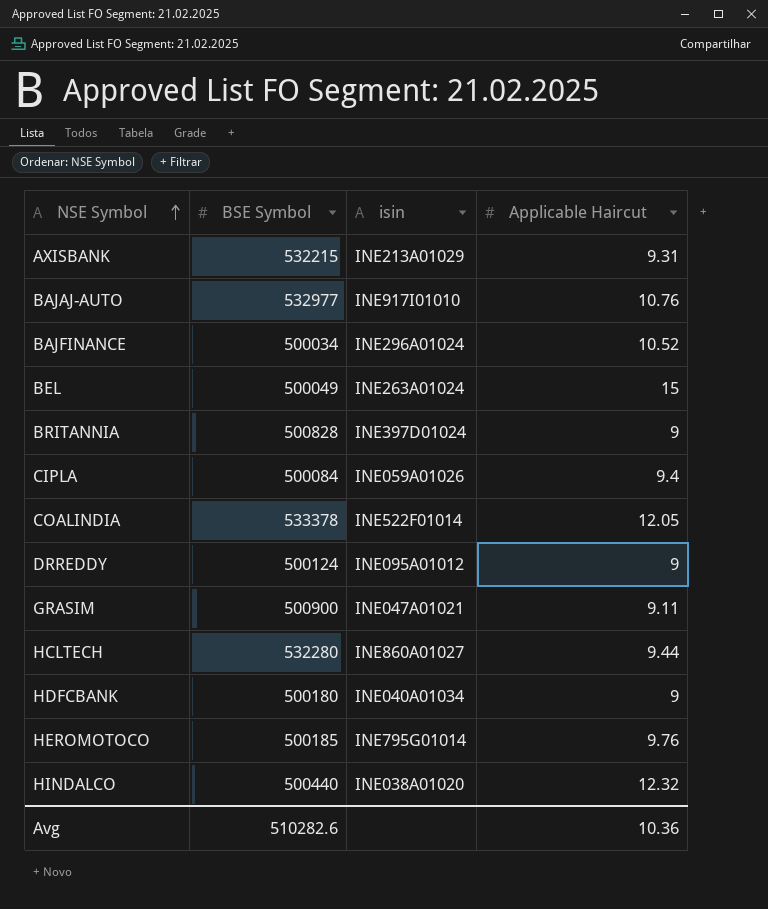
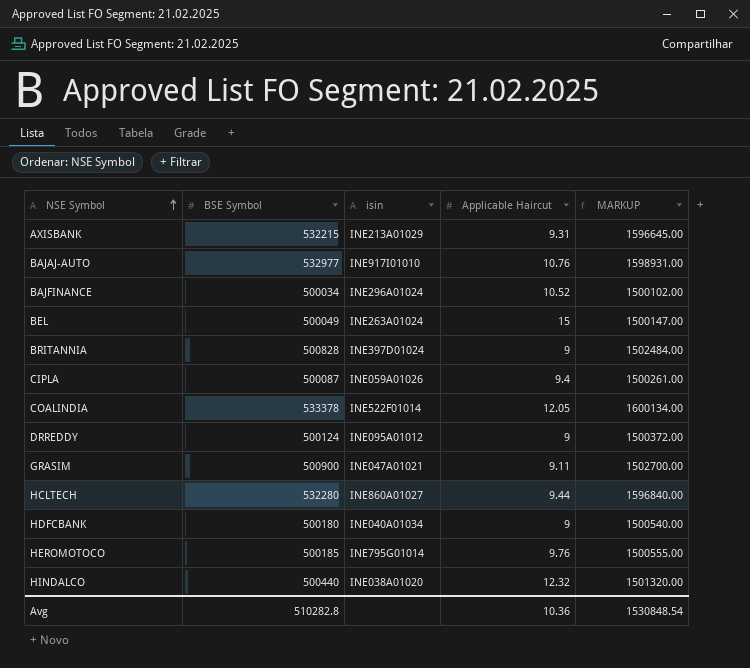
column MARKUP | formula: none -> [BSE Symbol] * 3
CIPLA | BSE Symbol: 500084 -> 500087
Avg | BSE Symbol: 510282.6 -> 510282.8

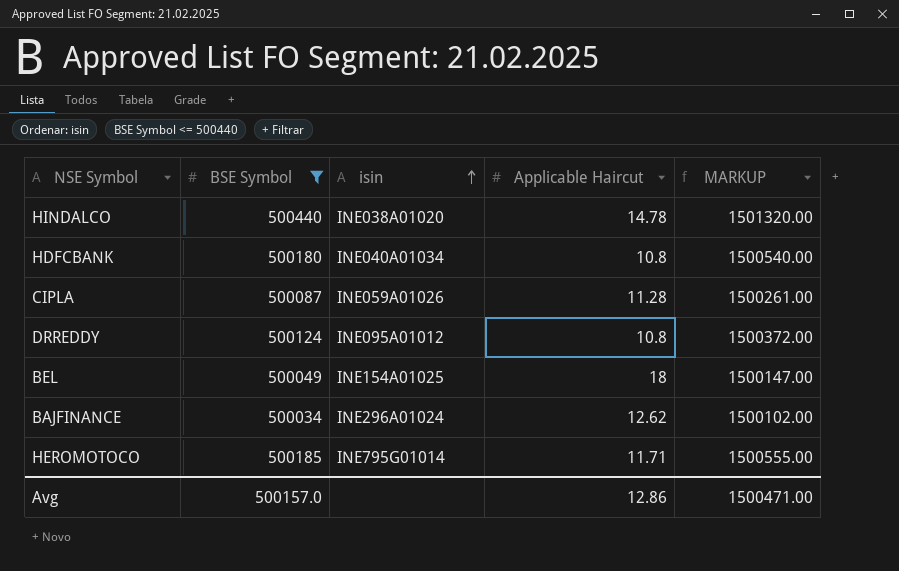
filter: none -> BSE Symbol <= 500440
row order: NSE Symbol ascending -> isin ascending
HINDALCO | Applicable Haircut: 12.32 -> 14.78
HDFCBANK | Applicable Haircut: 9 -> 10.8
CIPLA | Applicable Haircut: 9.4 -> 11.28
DRREDDY | Applicable Haircut: 9 -> 10.8
BEL | isin: INE263A01024 -> INE154A01025
BEL | Applicable Haircut: 15 -> 18
BAJFINANCE | Applicable Haircut: 10.52 -> 12.62
HEROMOTOCO | Applicable Haircut: 9.76 -> 11.71
Avg | BSE Symbol: 510282.8 -> 500157.0
Avg | Applicable Haircut: 10.36 -> 12.86
Avg | MARKUP: 1530848.54 -> 1500471.00

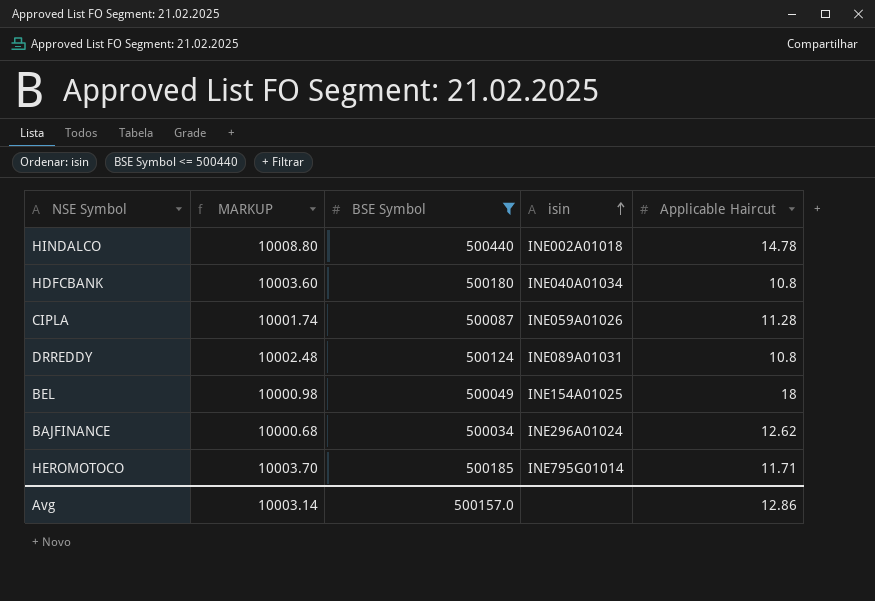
column MARKUP | formula: [BSE Symbol] * 3 -> [BSE Symbol] * 0.02
column MARKUP | position: 5 -> 2
HINDALCO | isin: INE038A01020 -> INE002A01018
DRREDDY | isin: INE095A01012 -> INE089A01031
Avg | MARKUP: 1500471.00 -> 10003.14

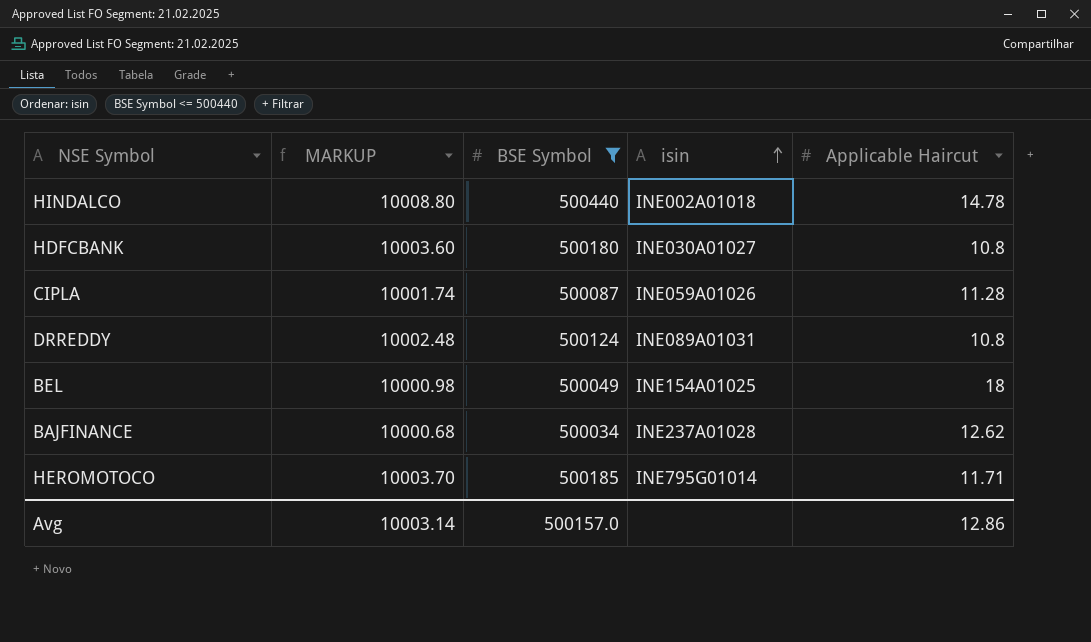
HDFCBANK | isin: INE040A01034 -> INE030A01027
BAJFINANCE | isin: INE296A01024 -> INE237A01028

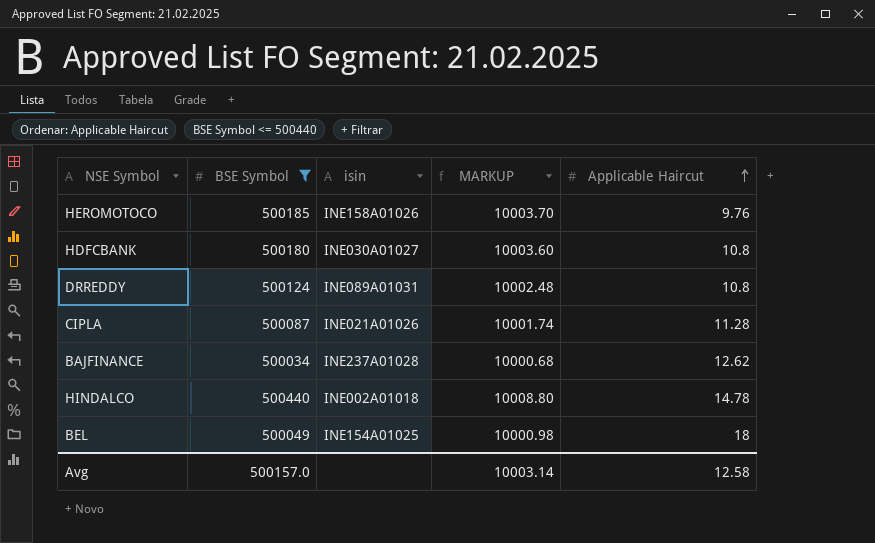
row order: isin ascending -> Applicable Haircut ascending
column MARKUP | position: 2 -> 4
HEROMOTOCO | isin: INE795G01014 -> INE158A01026
HEROMOTOCO | Applicable Haircut: 11.71 -> 9.76
CIPLA | isin: INE059A01026 -> INE021A01026
Avg | Applicable Haircut: 12.86 -> 12.58

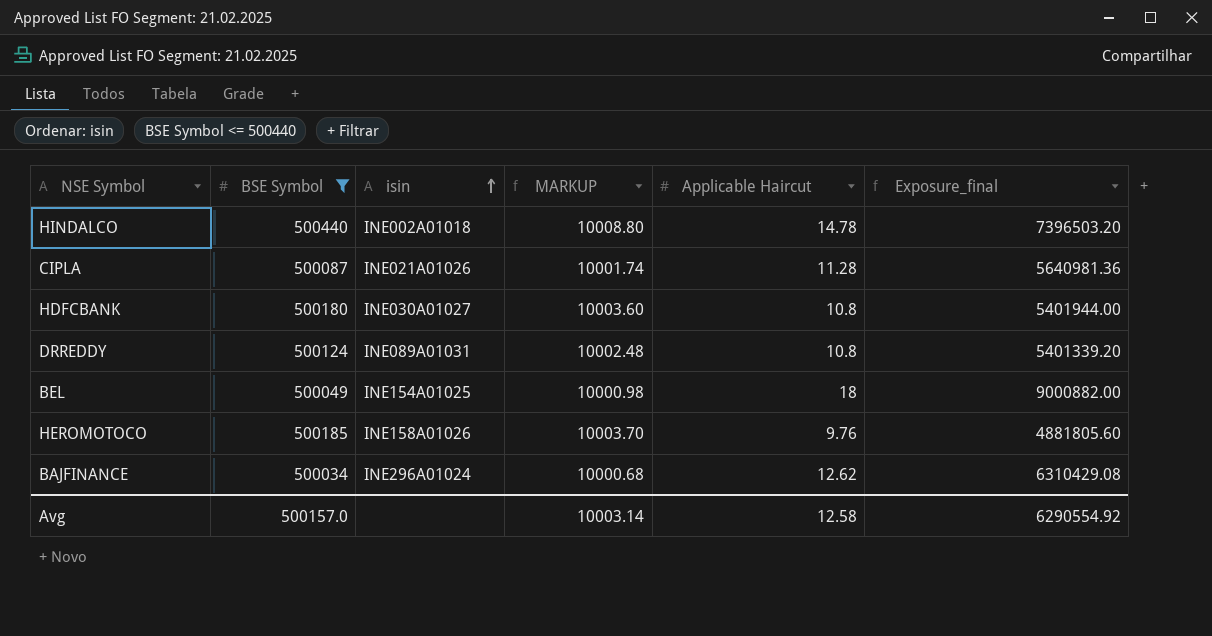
row order: Applicable Haircut ascending -> isin ascending
column Exposure_final | formula: none -> [BSE Symbol] * [Applicable Haircut]
BAJFINANCE | isin: INE237A01028 -> INE296A01024

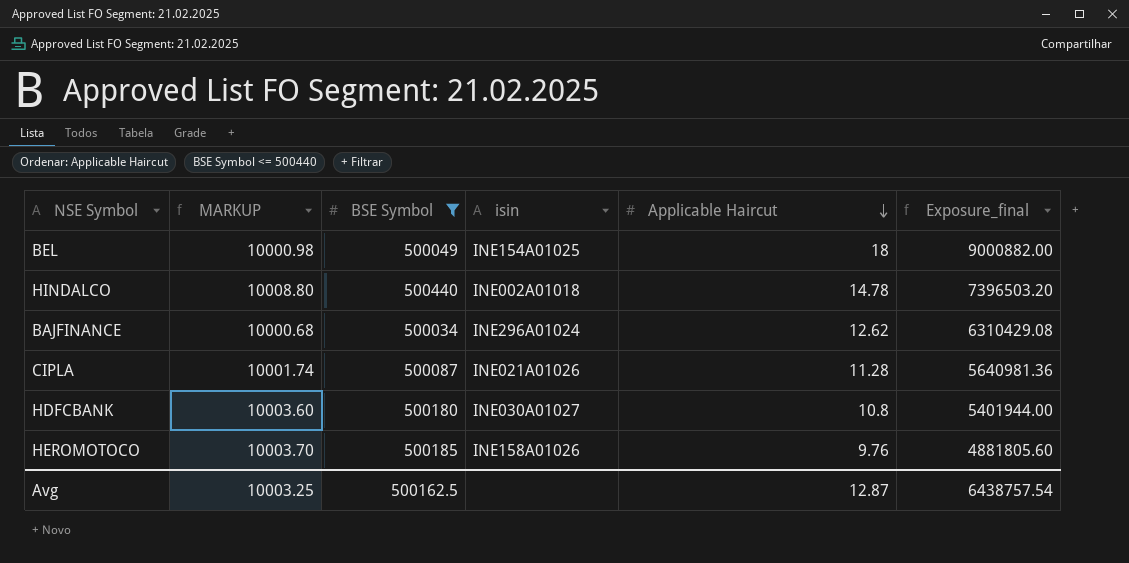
row order: isin ascending -> Applicable Haircut descending
column MARKUP | position: 4 -> 2
row DRREDDY: 500124 | INE089A01031 | 10002.48 | 10.8 | 5401339.20 -> none
Avg | MARKUP: 10003.14 -> 10003.25
Avg | BSE Symbol: 500157.0 -> 500162.5
Avg | Applicable Haircut: 12.58 -> 12.87
Avg | Exposure_final: 6290554.92 -> 6438757.54

